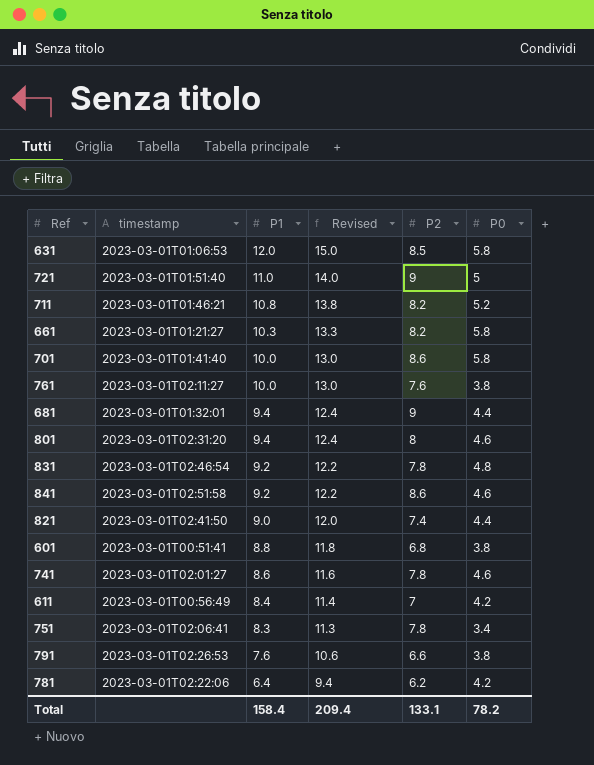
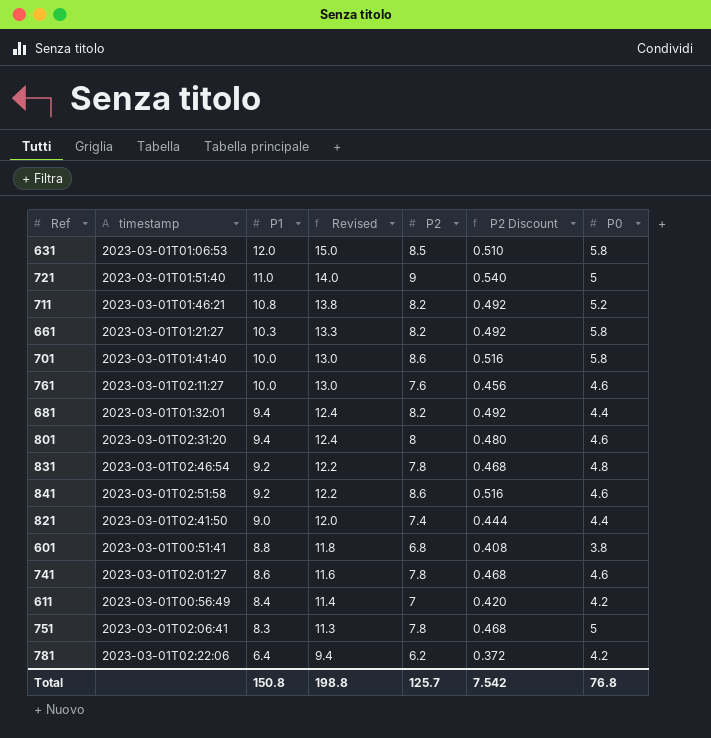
column P2 Discount | formula: none -> [P2] * 0.06
row 791: 2023-03-01T02:26:53 | 7.6 | 10.6 | 6.6 | 3.8 -> none
761 | P0: 3.8 -> 4.6
681 | P2: 9 -> 8.2
751 | P0: 3.4 -> 5
Total | P1: 158.4 -> 150.8
Total | Revised: 209.4 -> 198.8
Total | P2: 133.1 -> 125.7
Total | P0: 78.2 -> 76.8

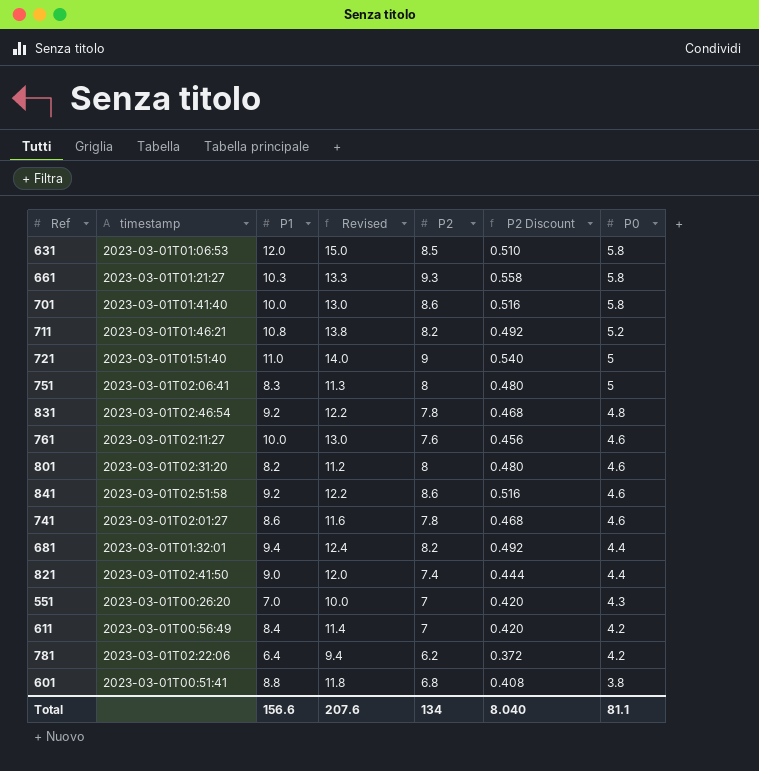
row order: P1 descending -> P0 descending
661 | P2: 8.2 -> 9.3
661 | P2 Discount: 0.492 -> 0.558
751 | P2: 7.8 -> 8
751 | P2 Discount: 0.468 -> 0.480
801 | P1: 9.4 -> 8.2
801 | Revised: 12.4 -> 11.2
row 551: none -> 2023-03-01T00:26:20 | 7.0 | 10.0 | 7 | 0.420 | 4.3
Total | P1: 150.8 -> 156.6
Total | Revised: 198.8 -> 207.6
Total | P2: 125.7 -> 134
Total | P2 Discount: 7.542 -> 8.040
Total | P0: 76.8 -> 81.1

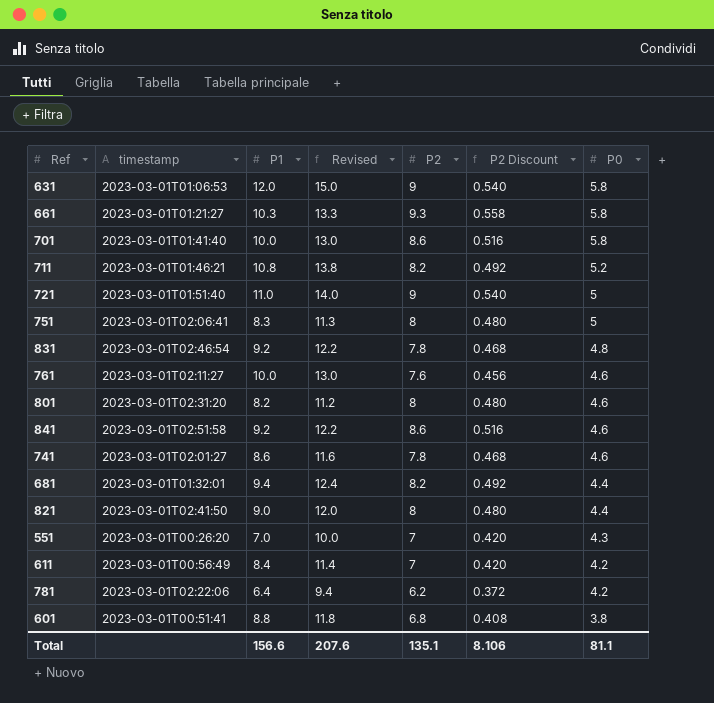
631 | P2: 8.5 -> 9
631 | P2 Discount: 0.510 -> 0.540
821 | P2: 7.4 -> 8
821 | P2 Discount: 0.444 -> 0.480
Total | P2: 134 -> 135.1
Total | P2 Discount: 8.040 -> 8.106

